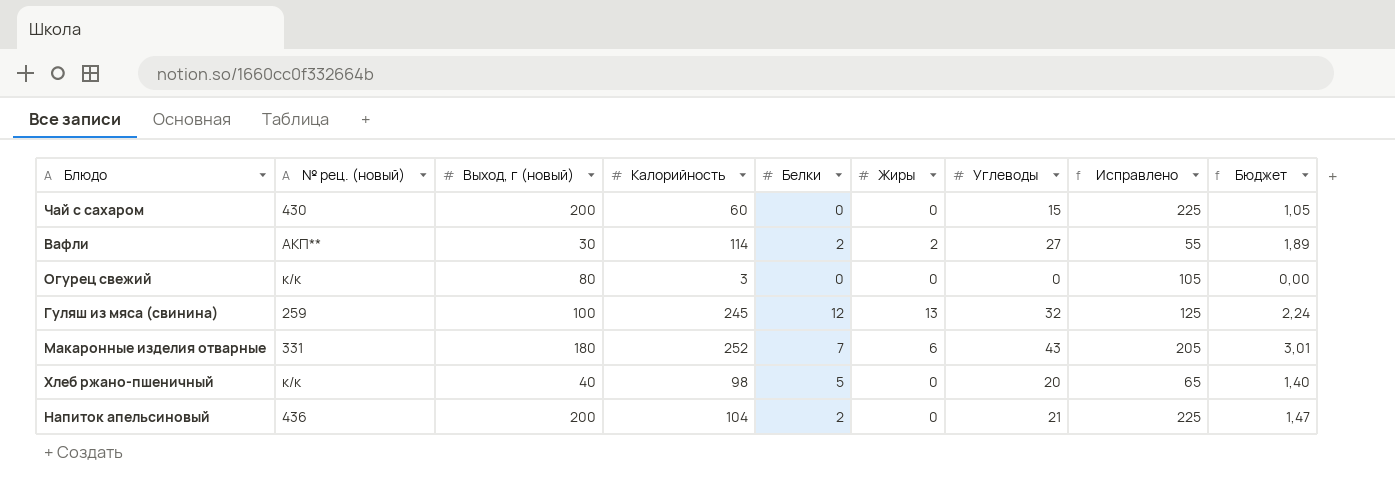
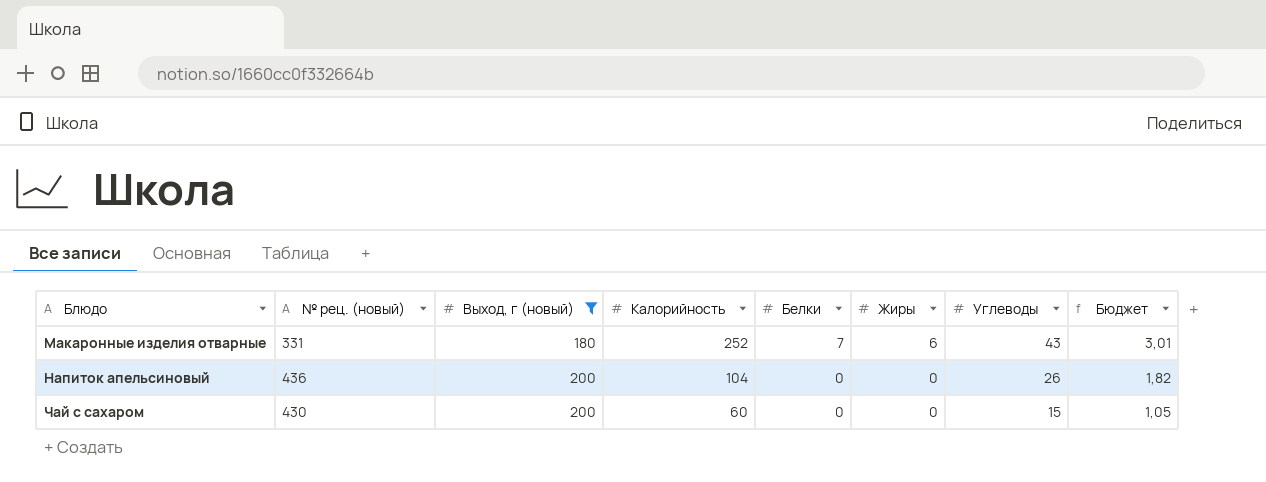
filter: none -> Выход, г (новый) >= 180
row order: none -> Блюдо ascending
column Исправлено | formula: [Выход, г (новый)] + 25 -> none
Напиток апельсиновый | Белки: 2 -> 0
Напиток апельсиновый | Углеводы: 21 -> 26
Напиток апельсиновый | Бюджет: 1,47 -> 1,82

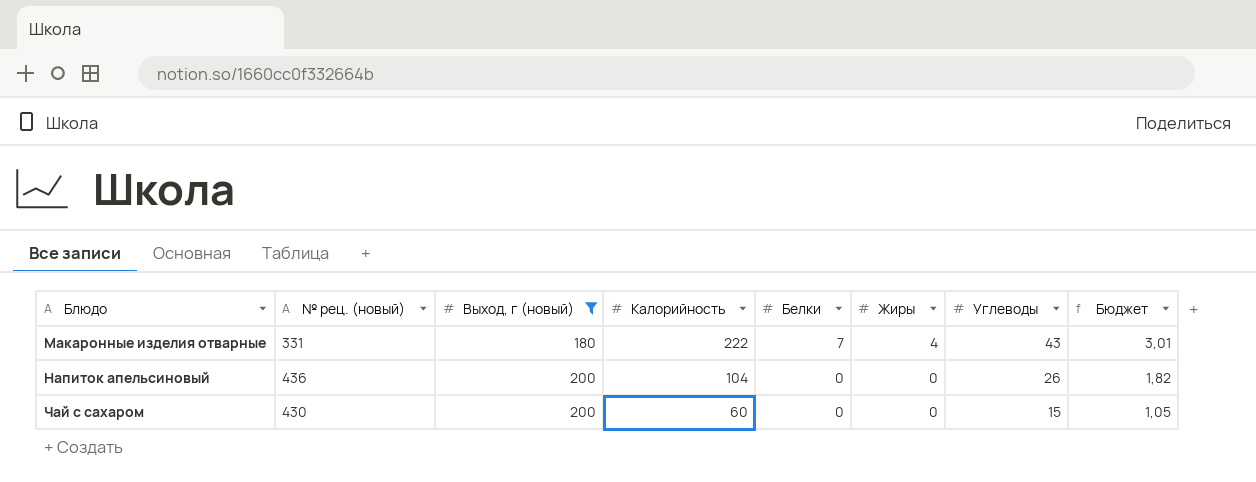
Макаронные изделия отварные | Калорийность: 252 -> 222
Макаронные изделия отварные | Жиры: 6 -> 4

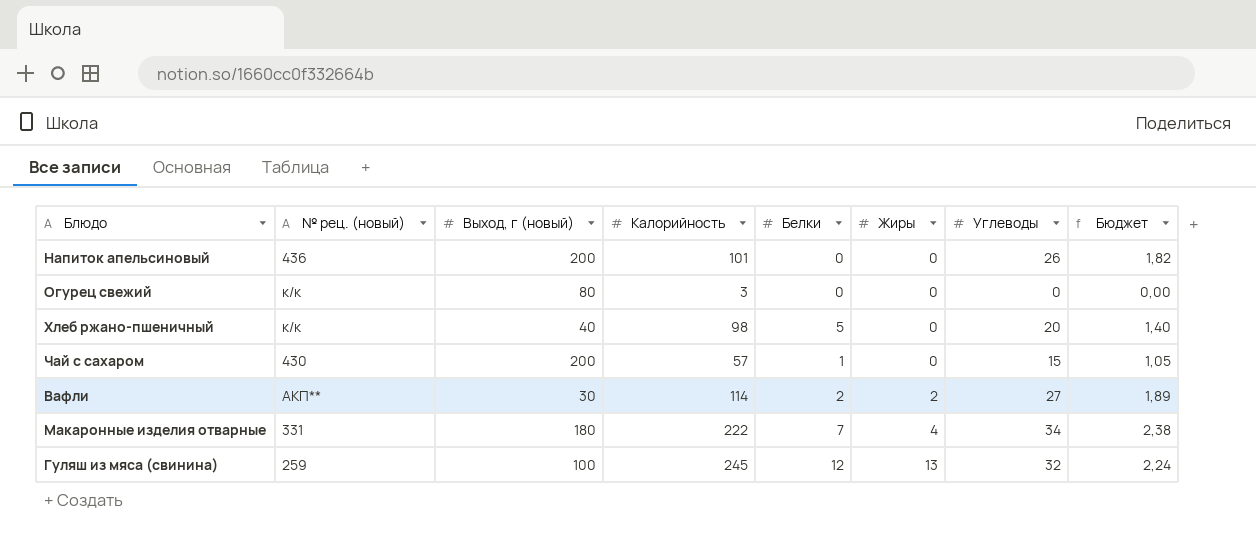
filter: Выход, г (новый) >= 180 -> none
row order: Блюдо ascending -> Жиры ascending
Напиток апельсиновый | Калорийность: 104 -> 101
Чай с сахаром | Калорийность: 60 -> 57
Чай с сахаром | Белки: 0 -> 1
Макаронные изделия отварные | Углеводы: 43 -> 34
Макаронные изделия отварные | Бюджет: 3,01 -> 2,38

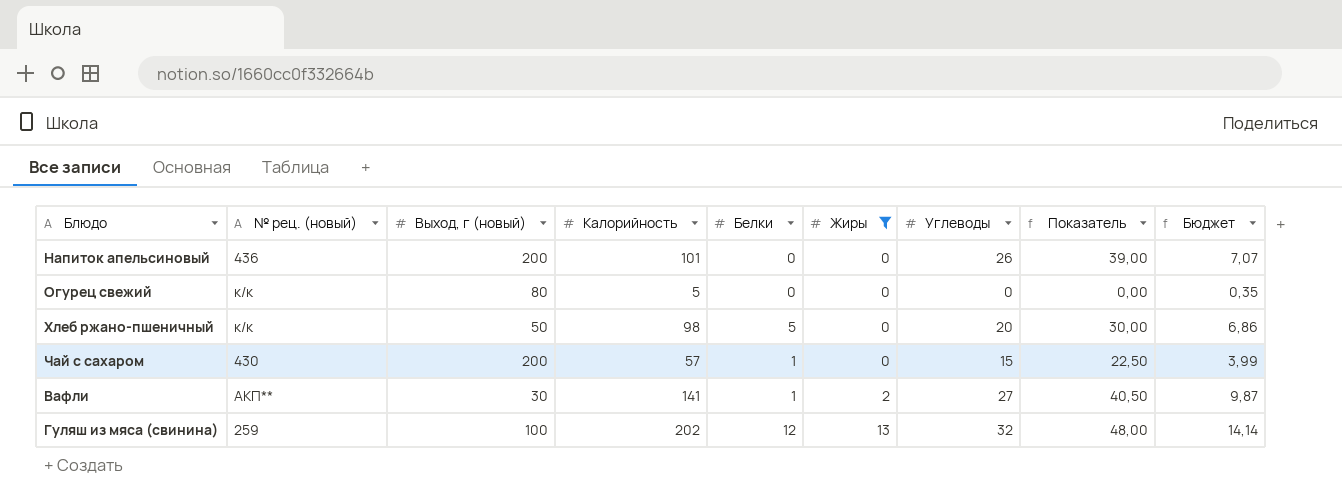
filter: none -> Жиры != 4
column Показатель | formula: none -> [Углеводы] * 1,5
column Бюджет | formula: [Углеводы] * 0,07 -> [Калорийность] * 0,07
Огурец свежий | Калорийность: 3 -> 5
Хлеб ржано-пшеничный | Выход, г (новый): 40 -> 50
Вафли | Калорийность: 114 -> 141
Вафли | Белки: 2 -> 1
Гуляш из мяса (свинина) | Калорийность: 245 -> 202

